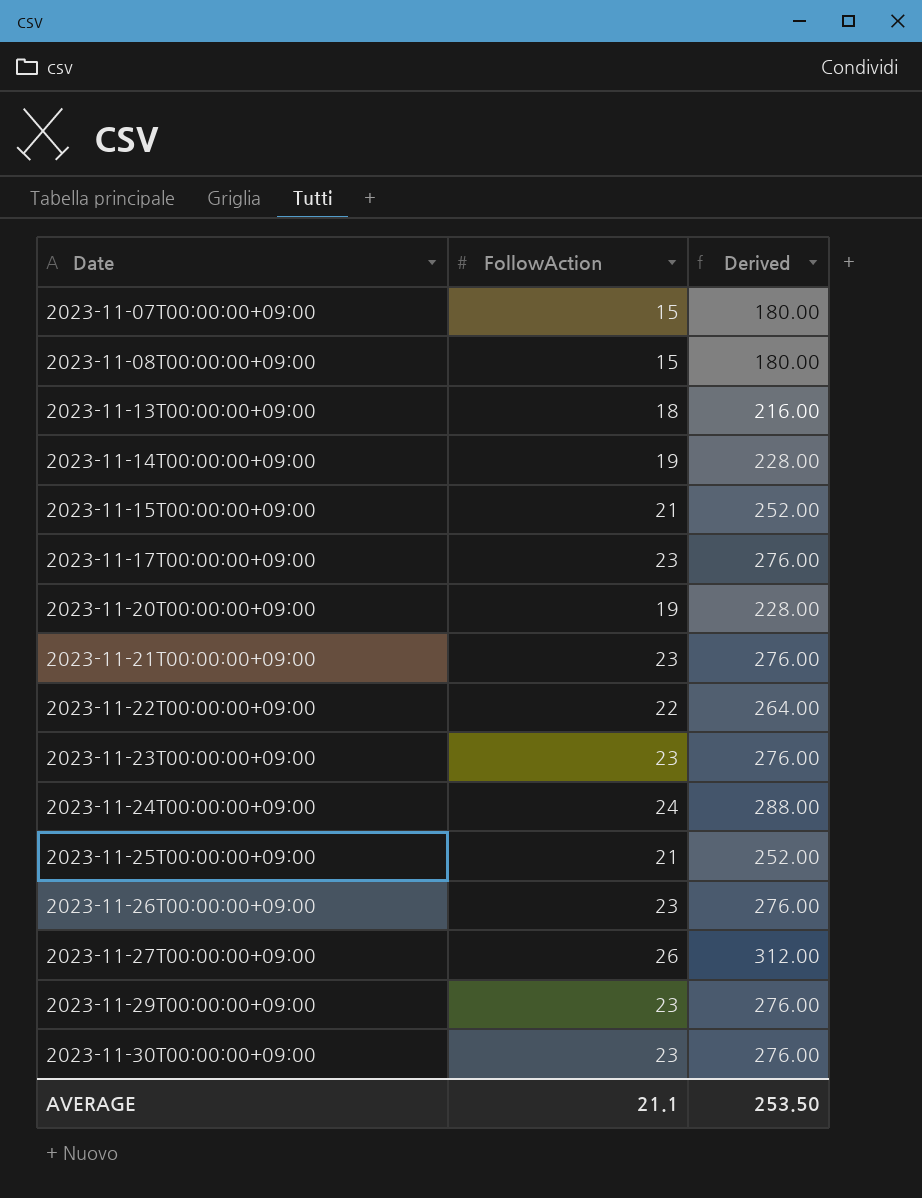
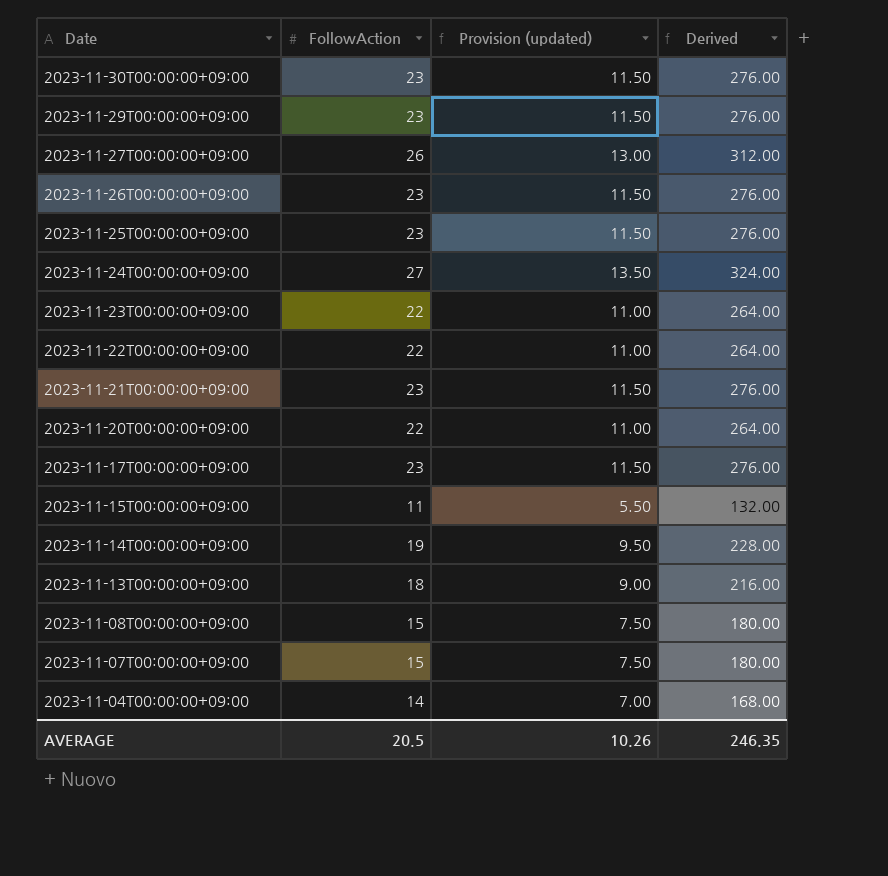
row order: Date ascending -> Date descending
column Provision (updated) | formula: none -> [FollowAction] * 0.5
2023-11-25T00:00:00+09:00 | FollowAction: 21 -> 23
2023-11-25T00:00:00+09:00 | Derived: 252.00 -> 276.00
2023-11-24T00:00:00+09:00 | FollowAction: 24 -> 27
2023-11-24T00:00:00+09:00 | Derived: 288.00 -> 324.00
2023-11-23T00:00:00+09:00 | FollowAction: 23 -> 22
2023-11-23T00:00:00+09:00 | Derived: 276.00 -> 264.00
2023-11-20T00:00:00+09:00 | FollowAction: 19 -> 22
2023-11-20T00:00:00+09:00 | Derived: 228.00 -> 264.00
2023-11-15T00:00:00+09:00 | FollowAction: 21 -> 11
2023-11-15T00:00:00+09:00 | Derived: 252.00 -> 132.00
row 2023-11-04T00:00:00+09:00: none -> 14 | 7.00 | 168.00
AVERAGE | FollowAction: 21.1 -> 20.5
AVERAGE | Derived: 253.50 -> 246.35

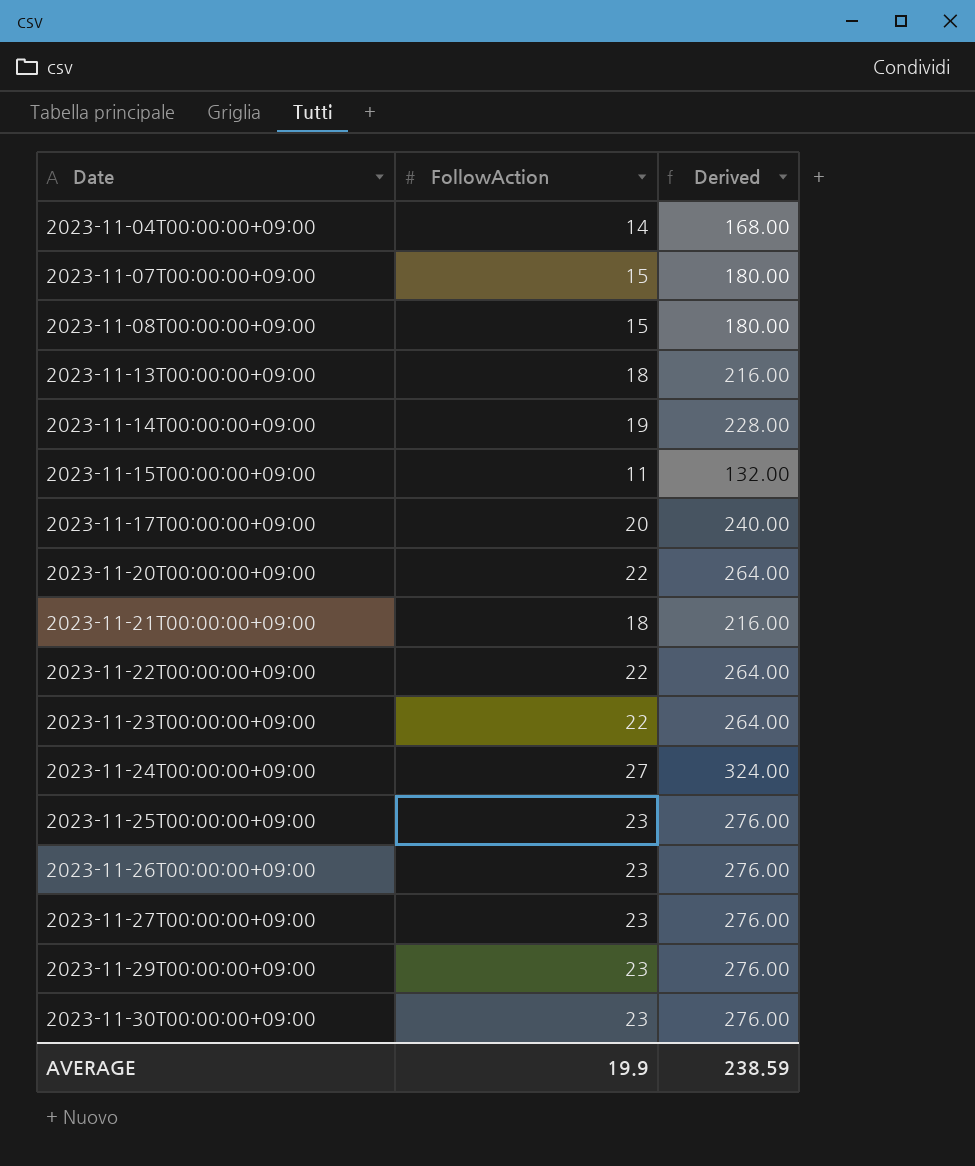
row order: Date descending -> Date ascending
column Provision (updated) | formula: [FollowAction] * 0.5 -> none
2023-11-17T00:00:00+09:00 | FollowAction: 23 -> 20
2023-11-17T00:00:00+09:00 | Derived: 276.00 -> 240.00
2023-11-21T00:00:00+09:00 | FollowAction: 23 -> 18
2023-11-21T00:00:00+09:00 | Derived: 276.00 -> 216.00
2023-11-27T00:00:00+09:00 | FollowAction: 26 -> 23
2023-11-27T00:00:00+09:00 | Derived: 312.00 -> 276.00
AVERAGE | FollowAction: 20.5 -> 19.9
AVERAGE | Derived: 246.35 -> 238.59

